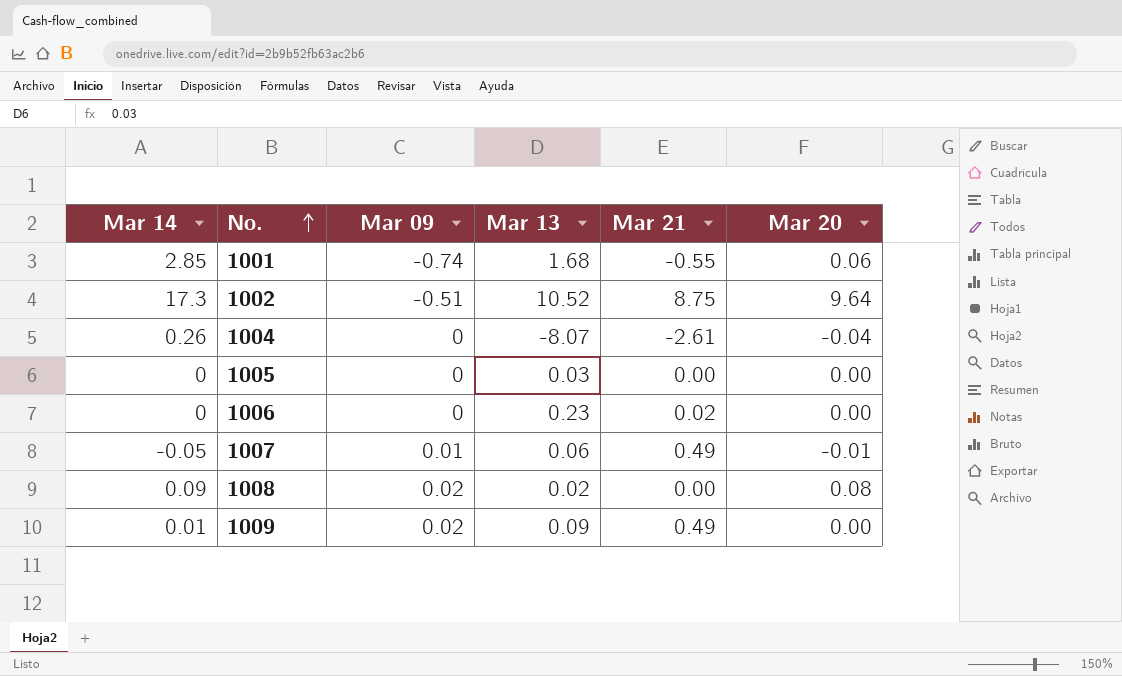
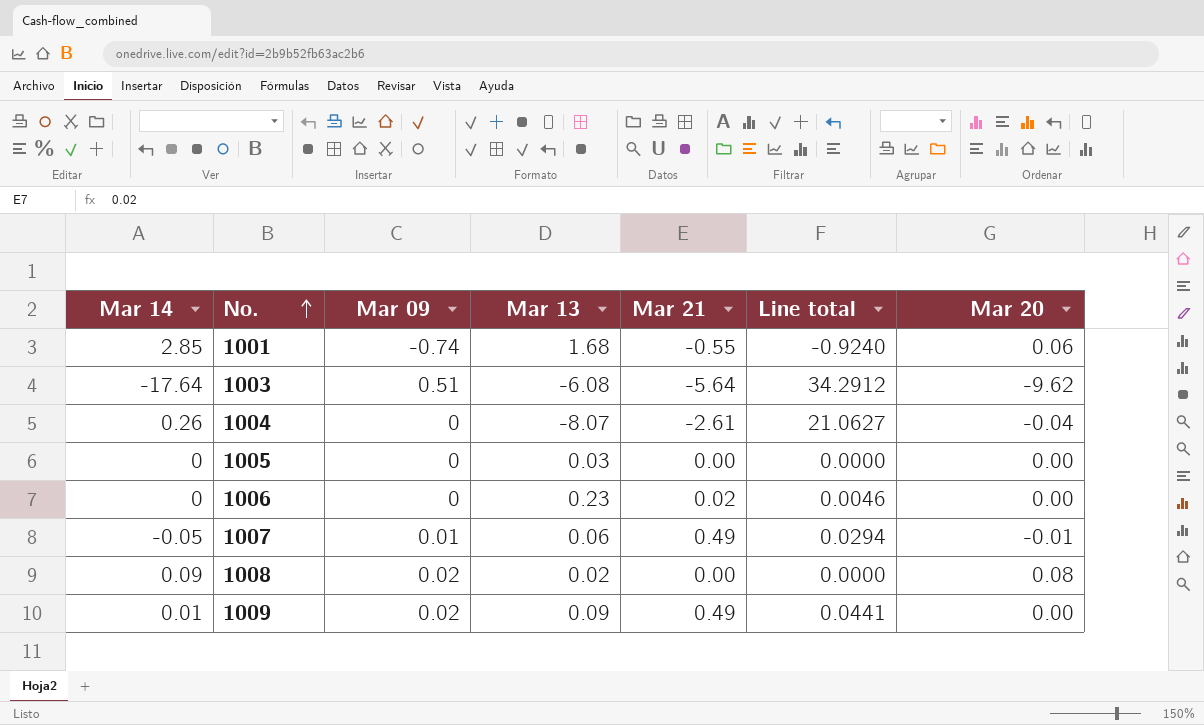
column Line total | formula: none -> [Mar 13] * [Mar 21]
row 1002: 17.3 | -0.51 | 10.52 | 8.75 | 9.64 -> none
row 1003: none -> -17.64 | 0.51 | -6.08 | -5.64 | 34.2912 | -9.62

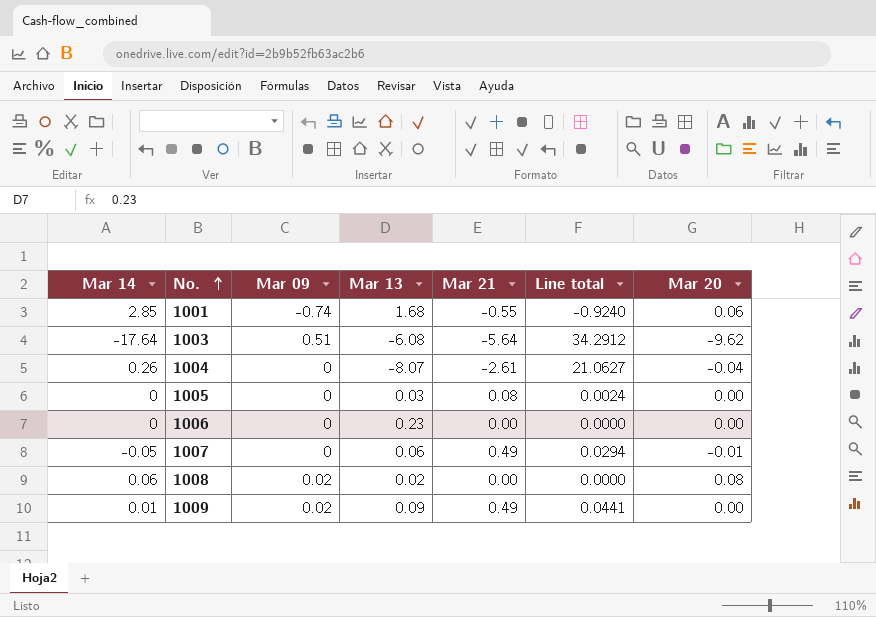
1005 | Mar 21: 0.00 -> 0.08
1005 | Line total: 0.0000 -> 0.0024
1006 | Mar 21: 0.02 -> 0.00
1006 | Line total: 0.0046 -> 0.0000
1007 | Mar 09: 0.01 -> 0
1008 | Mar 14: 0.09 -> 0.06

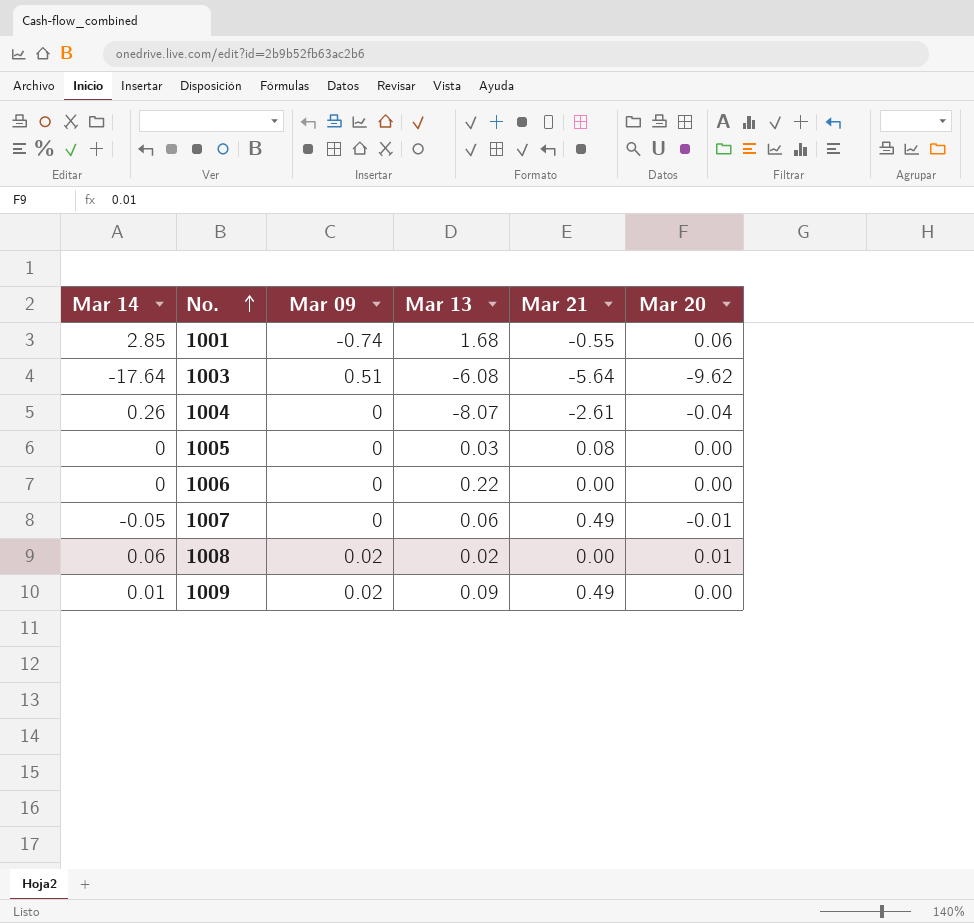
column Line total | formula: [Mar 13] * [Mar 21] -> none
1006 | Mar 13: 0.23 -> 0.22
1008 | Mar 20: 0.08 -> 0.01

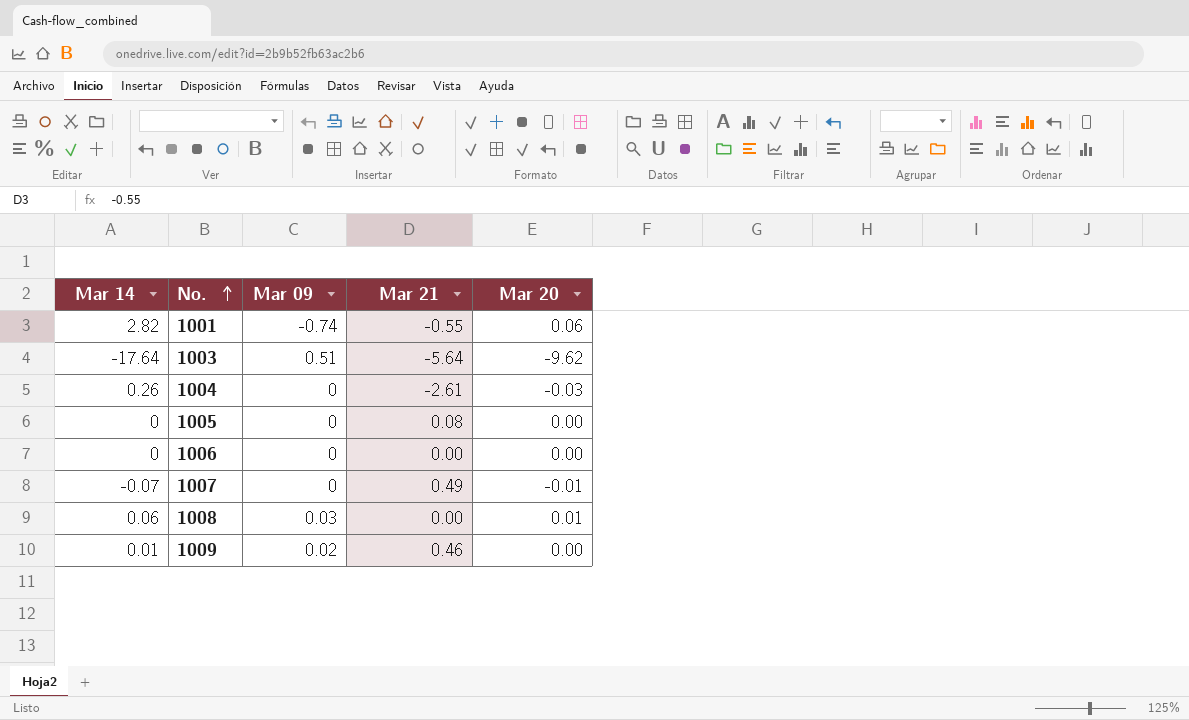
column Mar 13 | position: 4 -> none
1001 | Mar 14: 2.85 -> 2.82
1004 | Mar 20: -0.04 -> -0.03
1007 | Mar 14: -0.05 -> -0.07
1008 | Mar 09: 0.02 -> 0.03
1009 | Mar 21: 0.49 -> 0.46

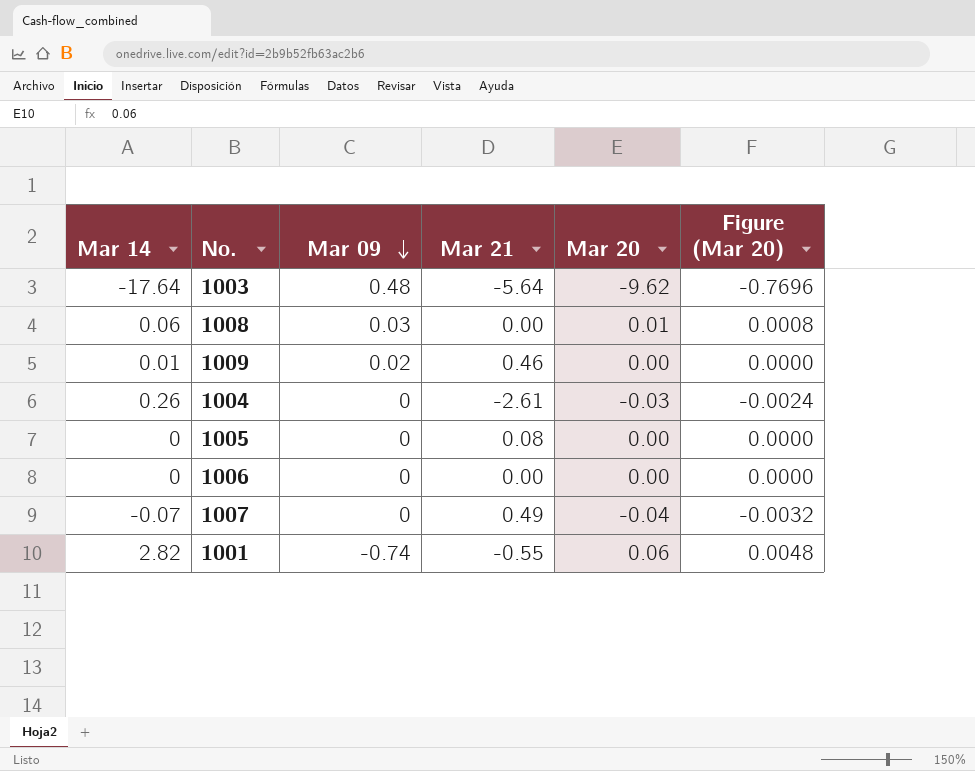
row order: No. ascending -> Mar 09 descending
column Figure (Mar 20) | formula: none -> [Mar 20] * 0.08
1003 | Mar 09: 0.51 -> 0.48
1007 | Mar 20: -0.01 -> -0.04

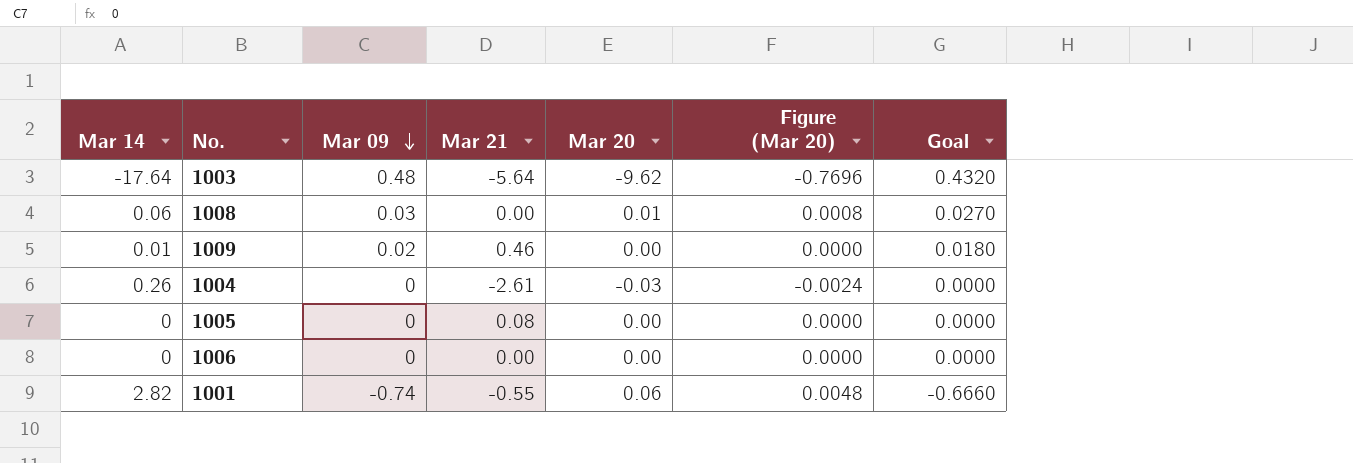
column Goal | formula: none -> [Mar 09] * 0.9
row 1007: -0.07 | 0 | 0.49 | -0.04 | -0.0032 -> none

